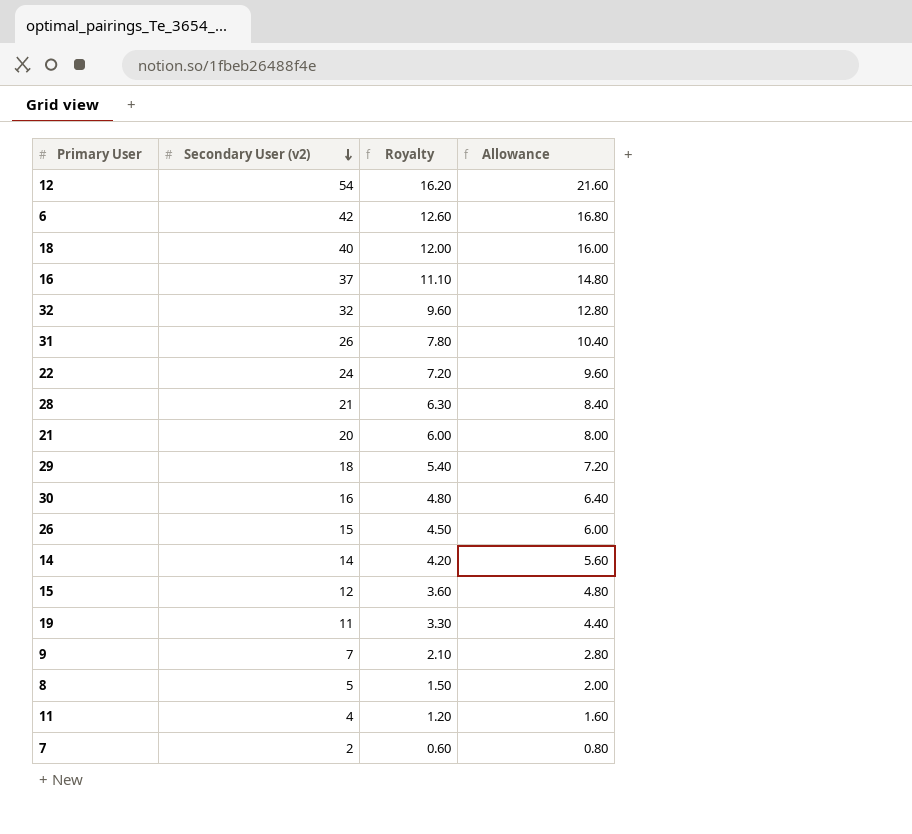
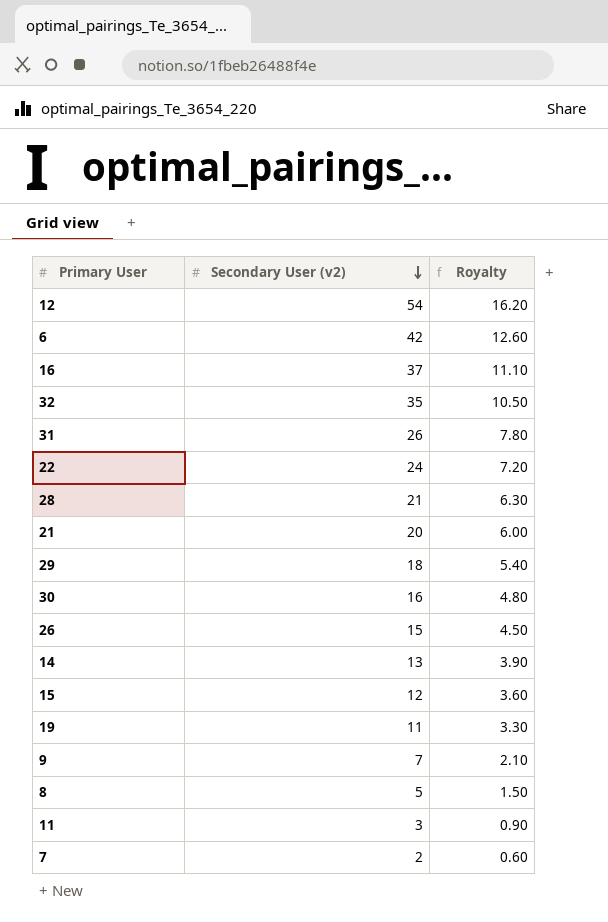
column Allowance | formula: [Secondary User (v2)] * 0.4 -> none
row 18: 40 | 12.00 | 16.00 -> none
32 | Secondary User (v2): 32 -> 35
32 | Royalty: 9.60 -> 10.50
14 | Secondary User (v2): 14 -> 13
14 | Royalty: 4.20 -> 3.90
11 | Secondary User (v2): 4 -> 3
11 | Royalty: 1.20 -> 0.90

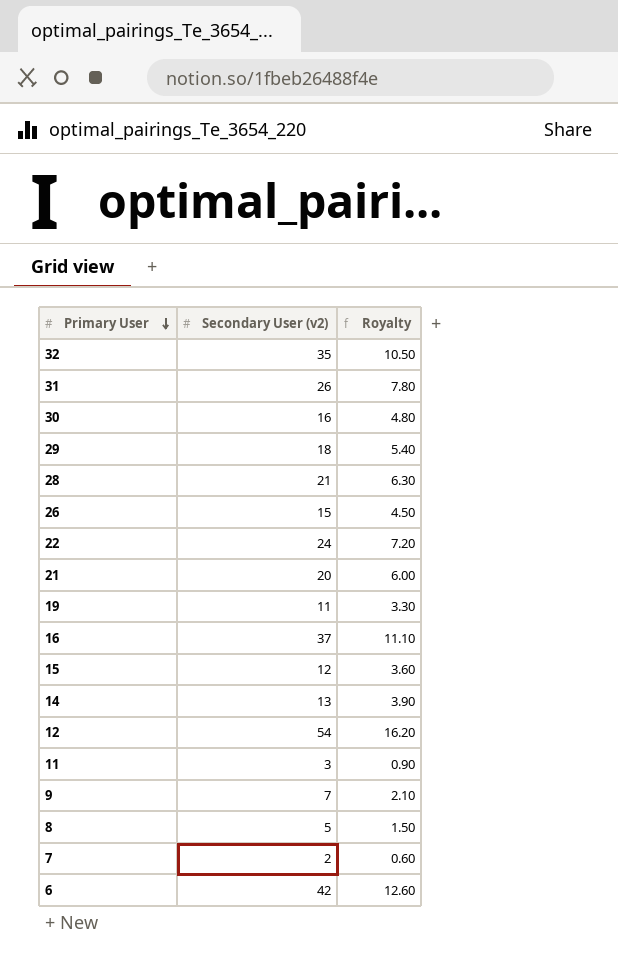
row order: Secondary User (v2) descending -> Primary User descending

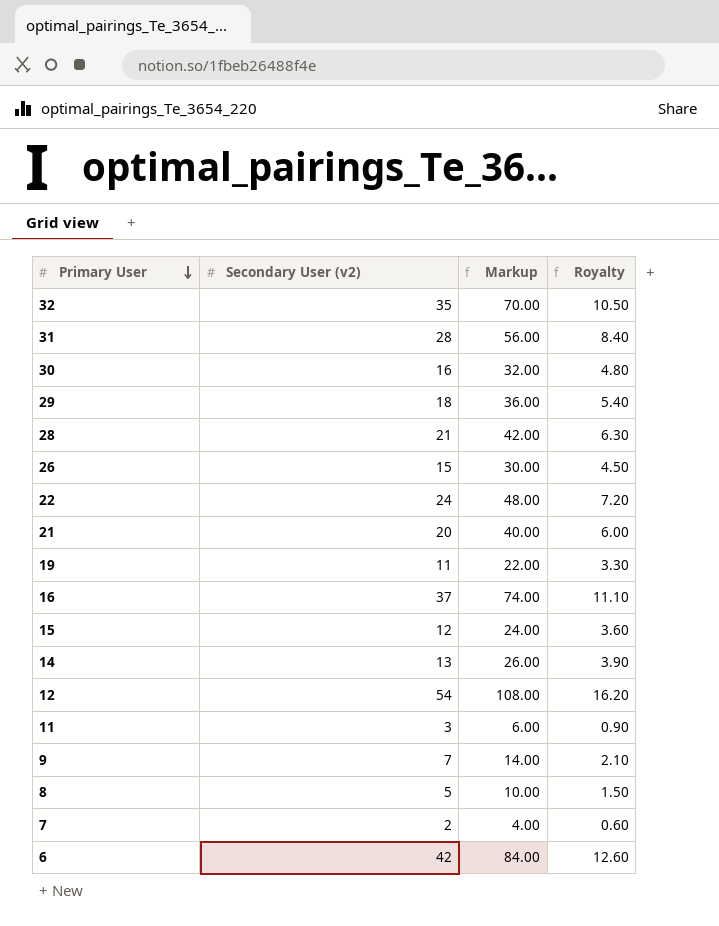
column Markup | formula: none -> [Secondary User (v2)] * 2
31 | Secondary User (v2): 26 -> 28
31 | Royalty: 7.80 -> 8.40

